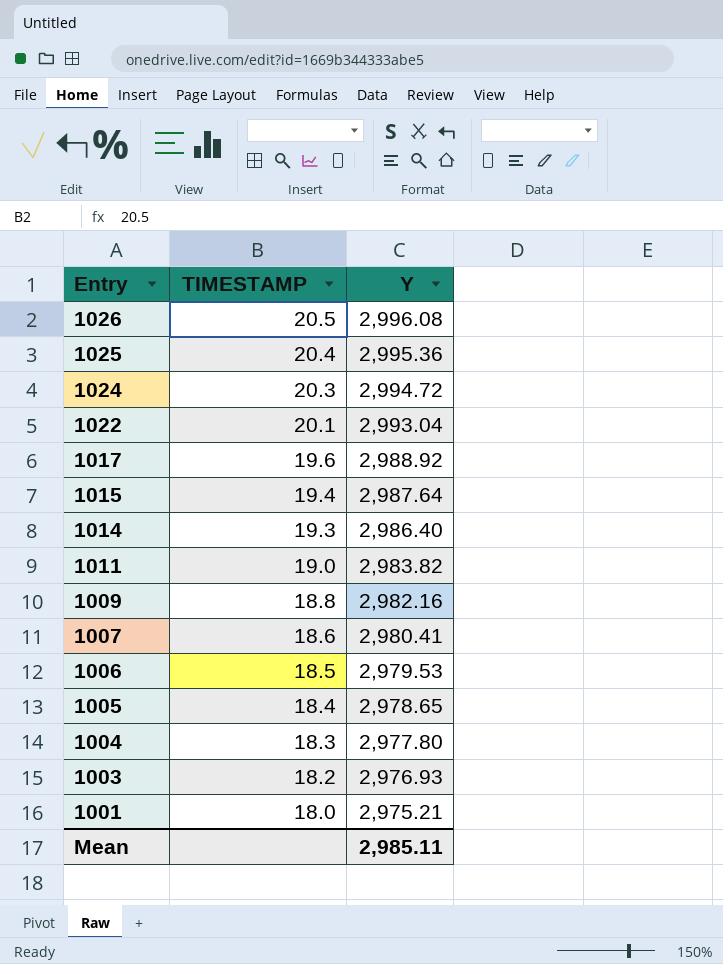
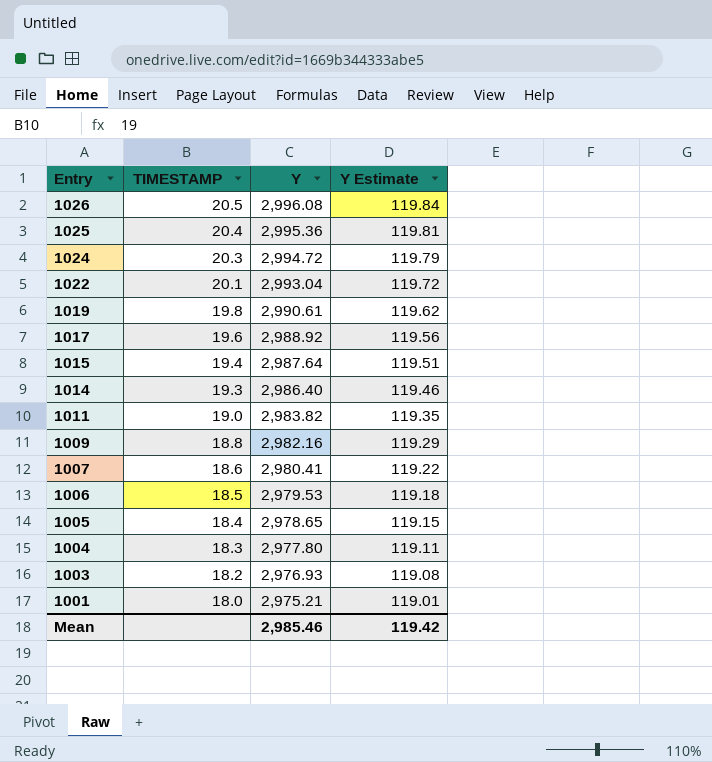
column Y Estimate | formula: none -> [Y] * 0.04
row 1019: none -> 19.8 | 2,990.61 | 119.62
Mean | Y: 2,985.11 -> 2,985.46

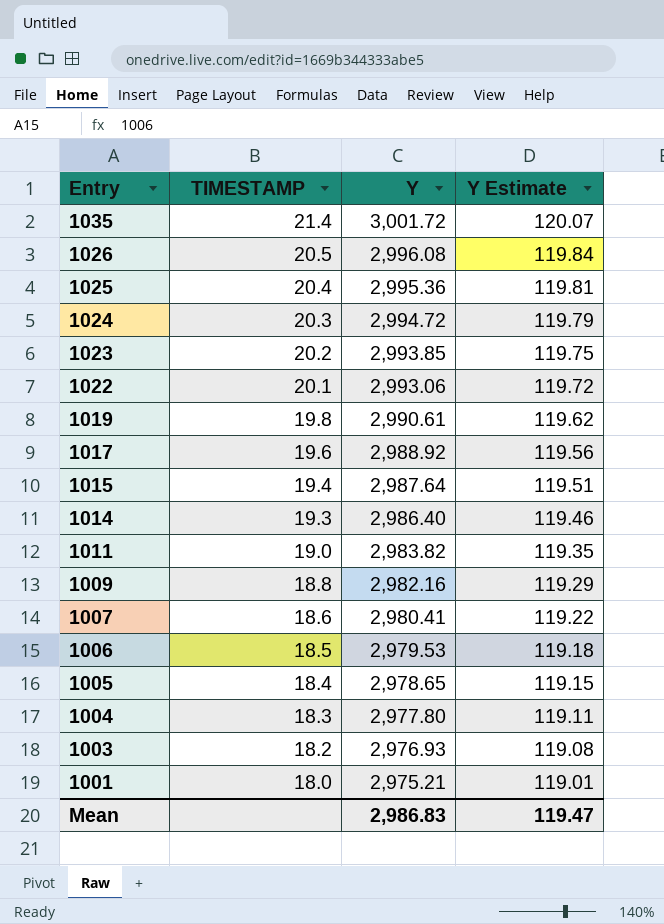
row 1035: none -> 21.4 | 3,001.72 | 120.07
row 1023: none -> 20.2 | 2,993.85 | 119.75
1022 | Y: 2,993.04 -> 2,993.06
Mean | Y: 2,985.46 -> 2,986.83
Mean | Y Estimate: 119.42 -> 119.47

